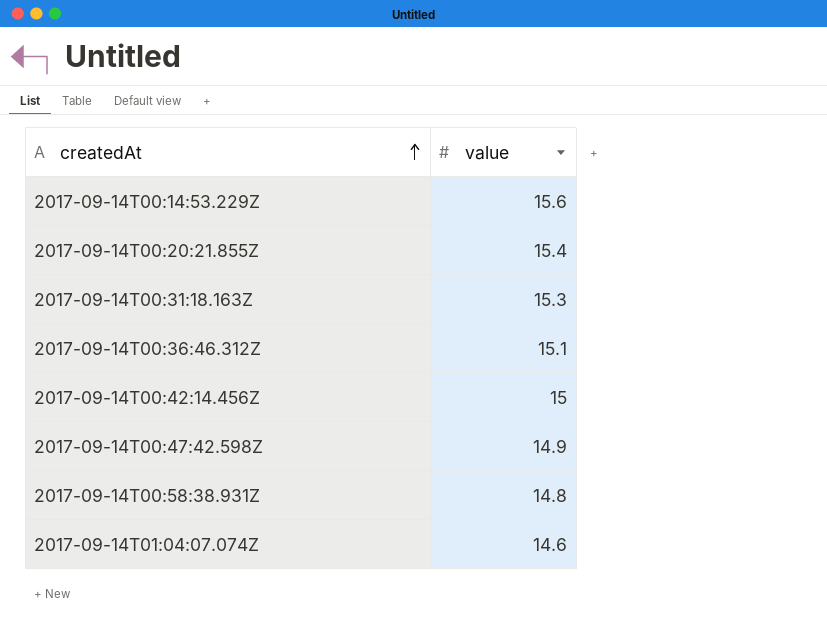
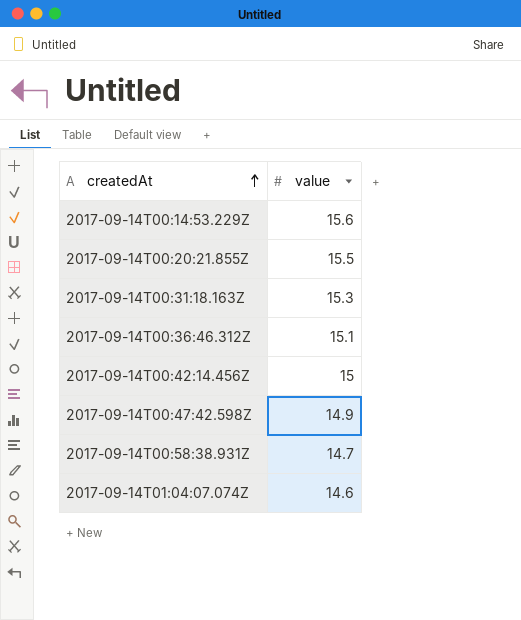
2017-09-14T00:20:21.855Z | value: 15.4 -> 15.5
2017-09-14T00:58:38.931Z | value: 14.8 -> 14.7

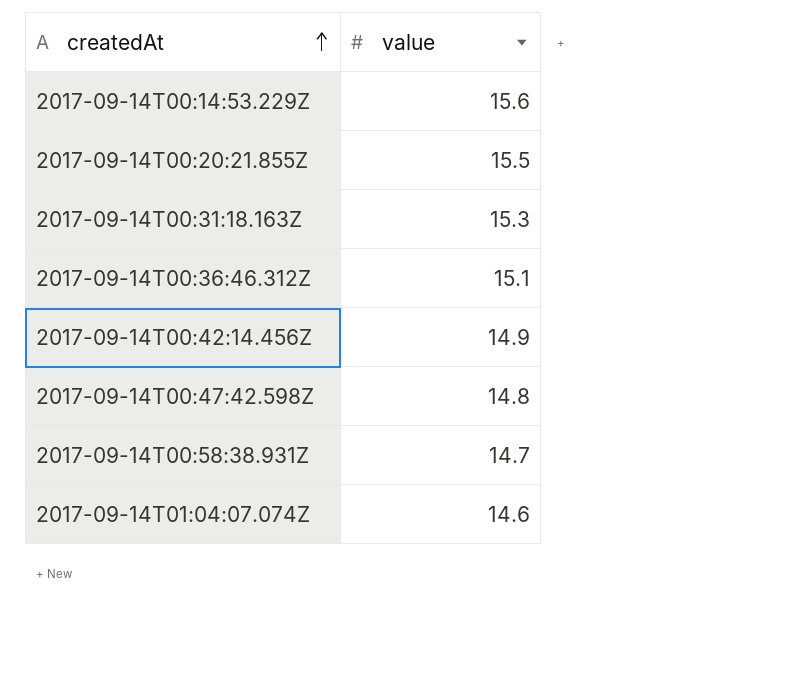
2017-09-14T00:42:14.456Z | value: 15 -> 14.9
2017-09-14T00:47:42.598Z | value: 14.9 -> 14.8

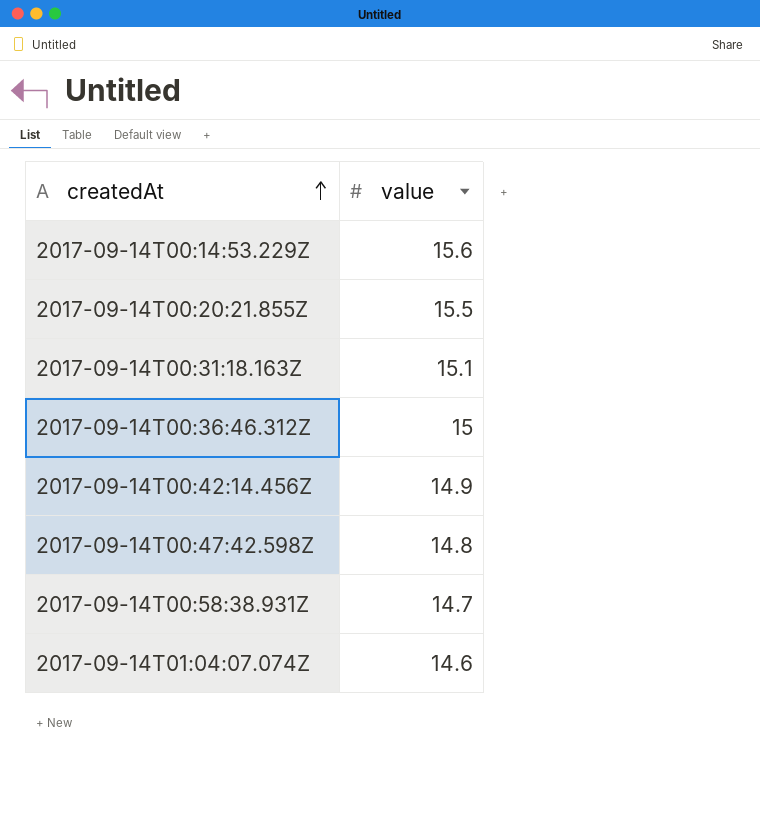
2017-09-14T00:31:18.163Z | value: 15.3 -> 15.1
2017-09-14T00:36:46.312Z | value: 15.1 -> 15

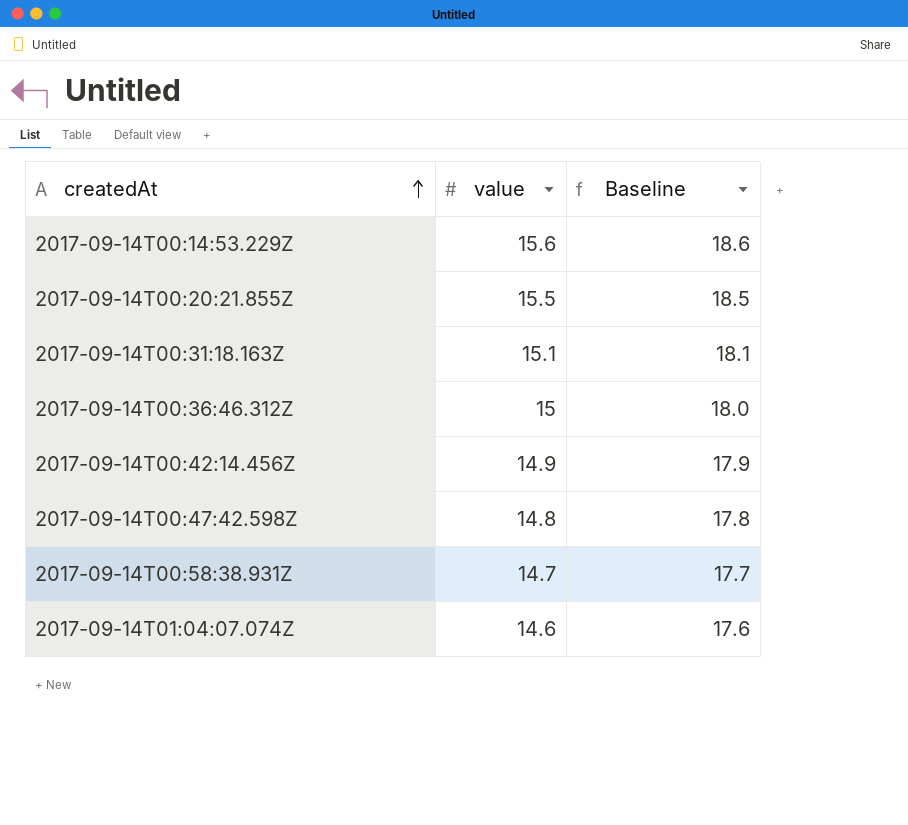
column Baseline | formula: none -> [value] + 3

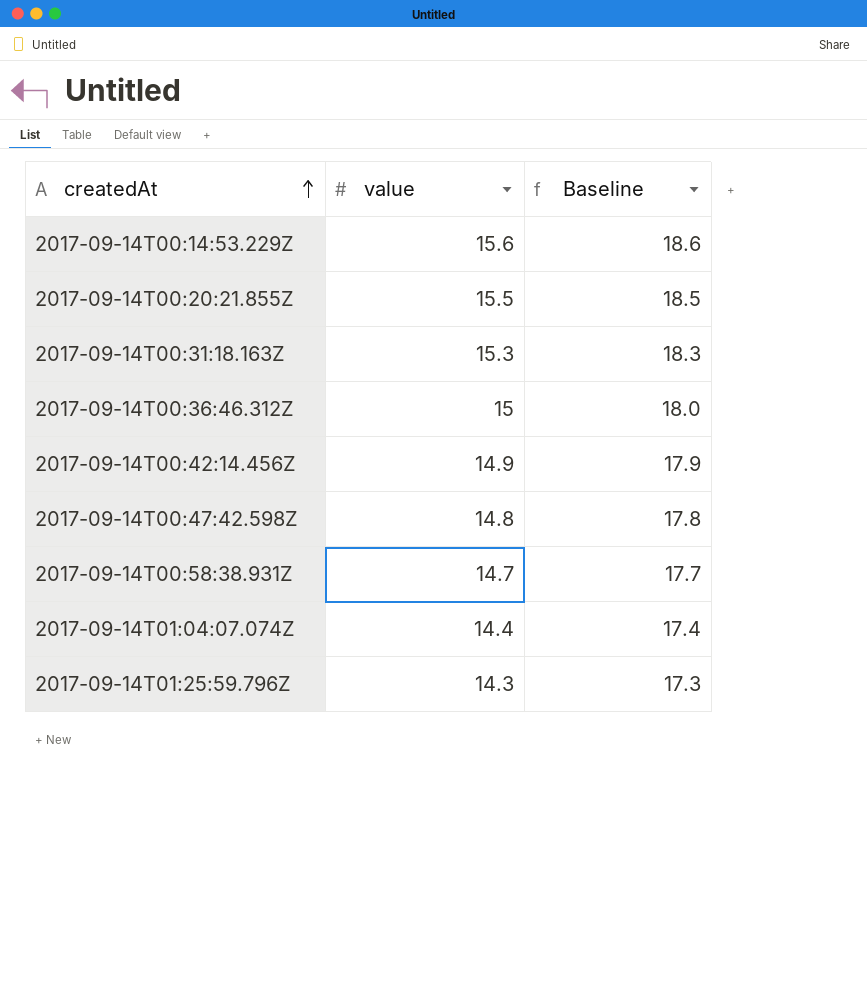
2017-09-14T00:31:18.163Z | value: 15.1 -> 15.3
2017-09-14T00:31:18.163Z | Baseline: 18.1 -> 18.3
2017-09-14T01:04:07.074Z | value: 14.6 -> 14.4
2017-09-14T01:04:07.074Z | Baseline: 17.6 -> 17.4
row 2017-09-14T01:25:59.796Z: none -> 14.3 | 17.3

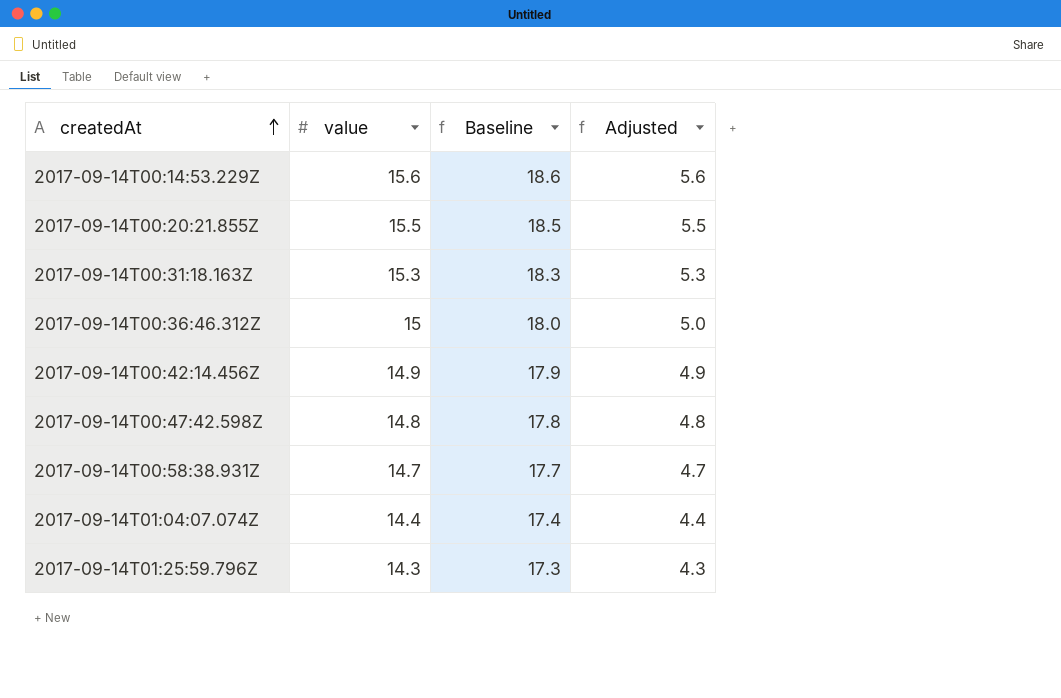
column Adjusted | formula: none -> [value] - 10

